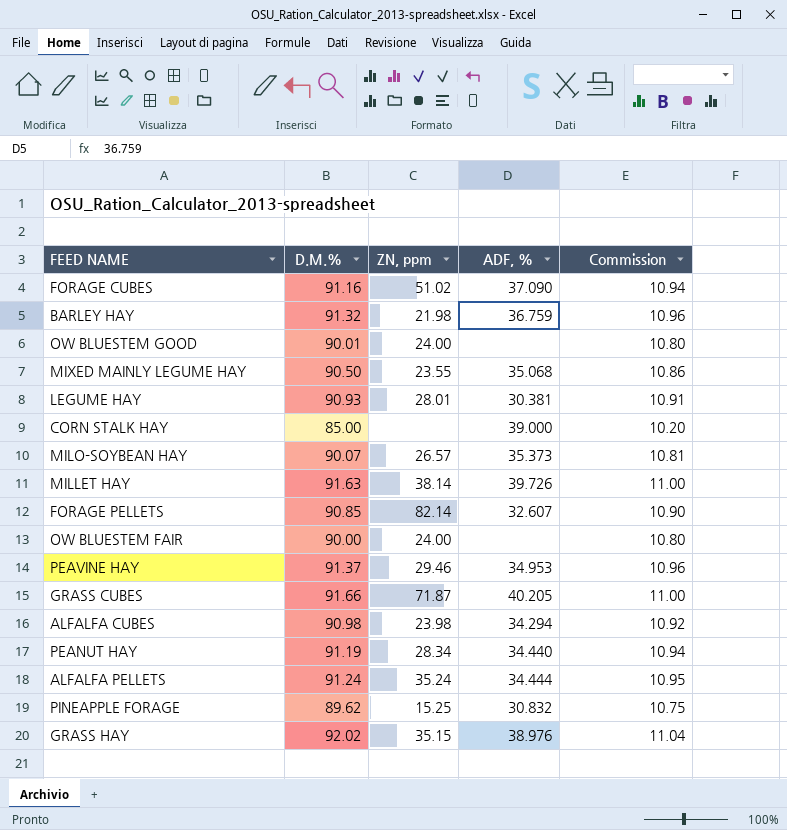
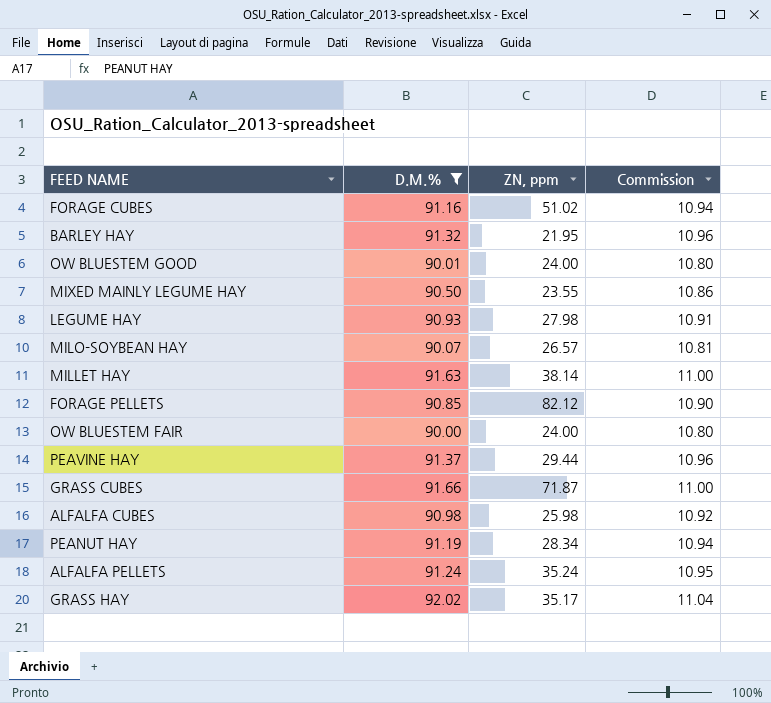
filter: none -> D.M.% >= 90.00
column ADF, % | position: 4 -> none
BARLEY HAY | ZN, ppm: 21.98 -> 21.95
LEGUME HAY | ZN, ppm: 28.01 -> 27.98
FORAGE PELLETS | ZN, ppm: 82.14 -> 82.12
PEAVINE HAY | ZN, ppm: 29.46 -> 29.44
ALFALFA CUBES | ZN, ppm: 23.98 -> 25.98
GRASS HAY | ZN, ppm: 35.15 -> 35.17

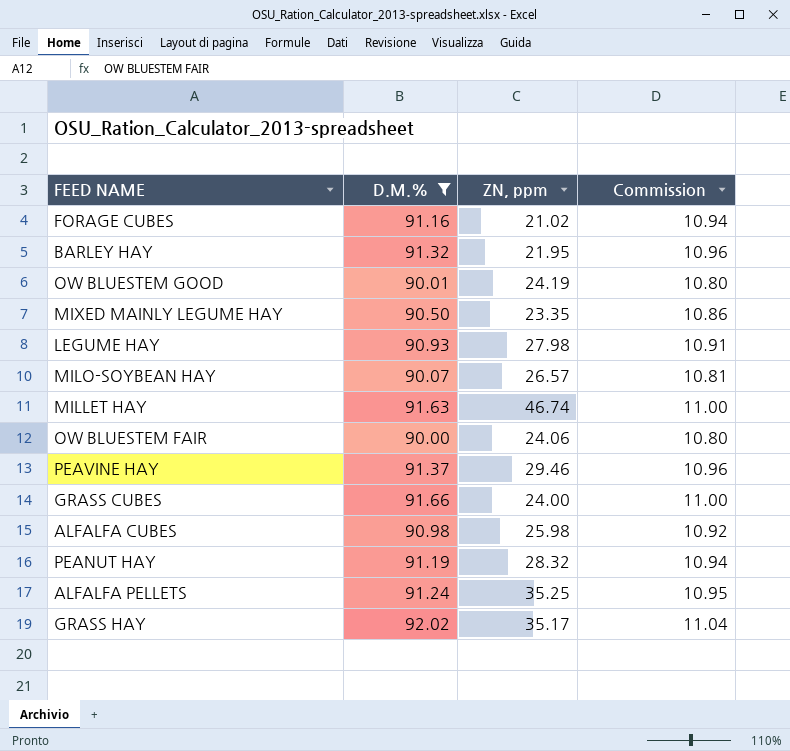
row FORAGE PELLETS: 90.85 | 82.12 | 10.90 -> none
FORAGE CUBES | ZN, ppm: 51.02 -> 21.02
OW BLUESTEM GOOD | ZN, ppm: 24.00 -> 24.19
MIXED MAINLY LEGUME HAY | ZN, ppm: 23.55 -> 23.35
MILLET HAY | ZN, ppm: 38.14 -> 46.74
OW BLUESTEM FAIR | ZN, ppm: 24.00 -> 24.06
PEAVINE HAY | ZN, ppm: 29.44 -> 29.46
GRASS CUBES | ZN, ppm: 71.87 -> 24.00
PEANUT HAY | ZN, ppm: 28.34 -> 28.32
ALFALFA PELLETS | ZN, ppm: 35.24 -> 35.25

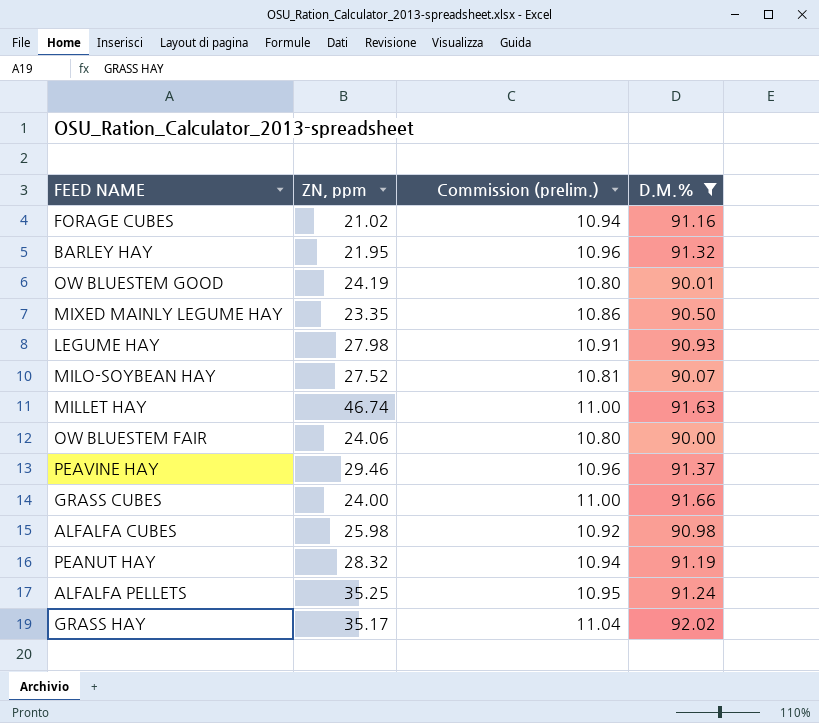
column name: Commission -> Commission (prelim.)
column D.M.% | position: 2 -> 4
MILO-SOYBEAN HAY | ZN, ppm: 26.57 -> 27.52

